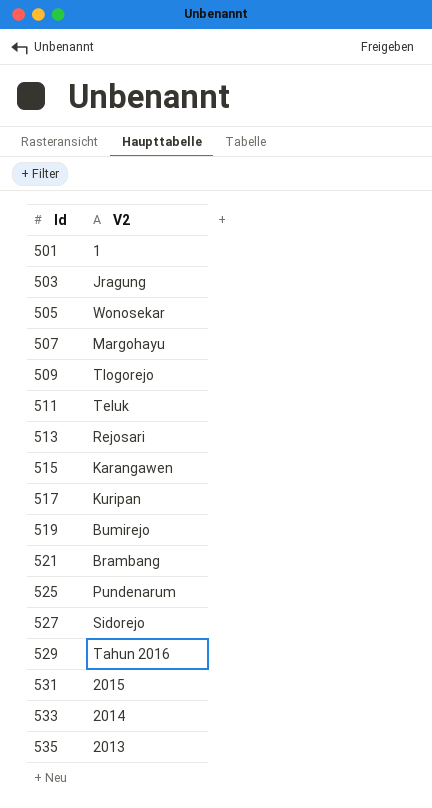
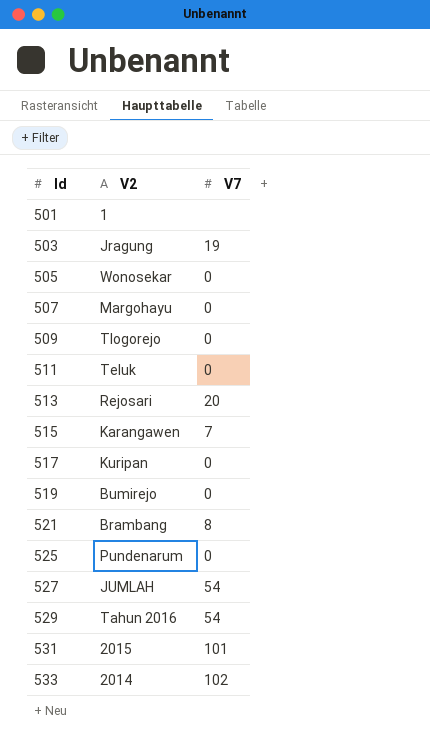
column V7 | position: none -> 3
row 535: 2013 -> none
527 | V2: Sidorejo -> JUMLAH

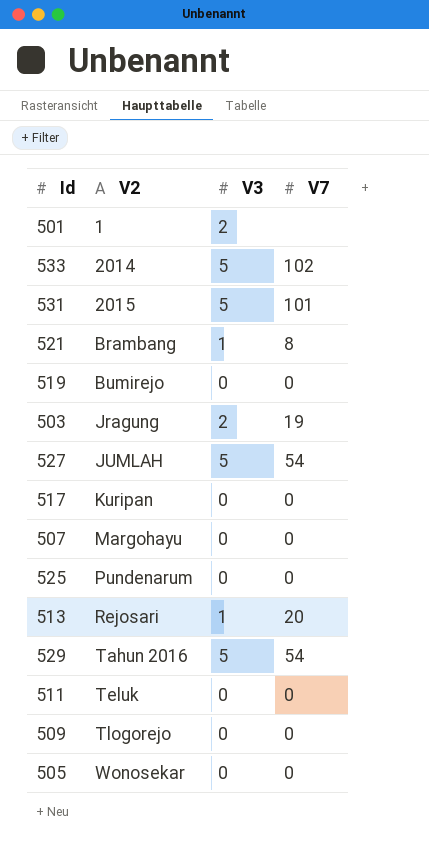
row order: Id ascending -> V2 ascending
column V3 | position: none -> 3
row 515: Karangawen | 7 -> none

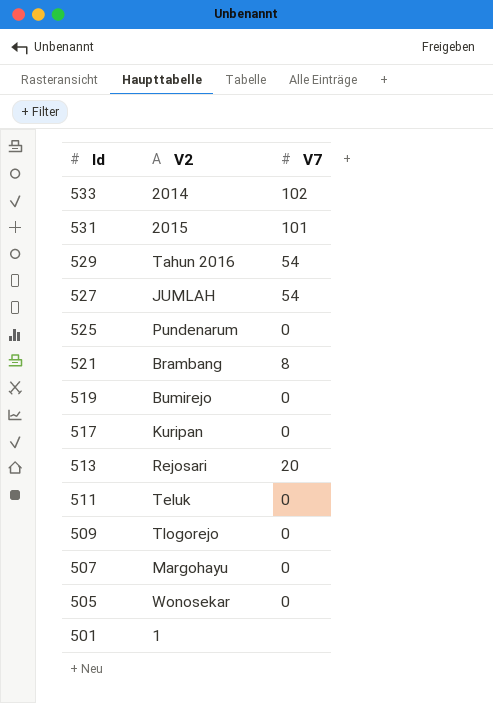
row order: V2 ascending -> Id descending
column V3 | position: 3 -> none
row 503: Jragung | 2 | 19 -> none

